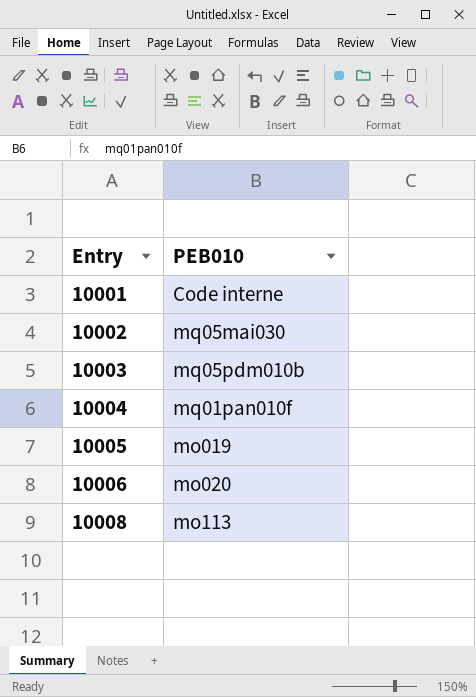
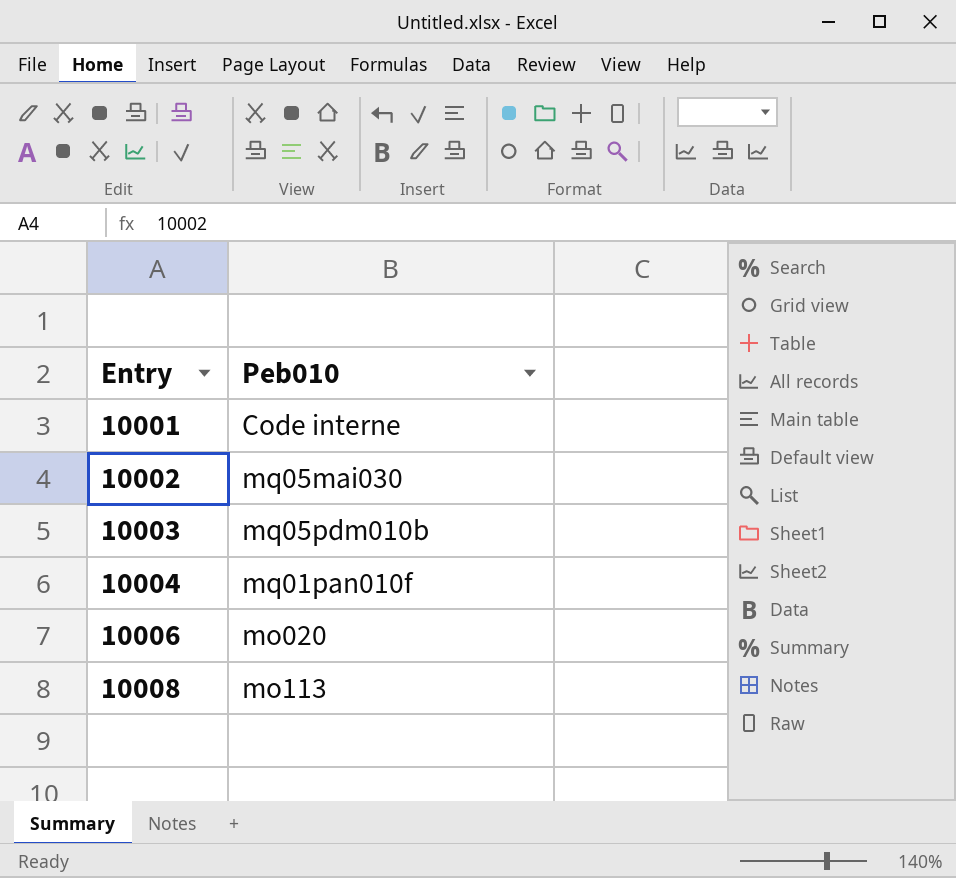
column name: PEB010 -> Peb010
row 10005: mo019 -> none

